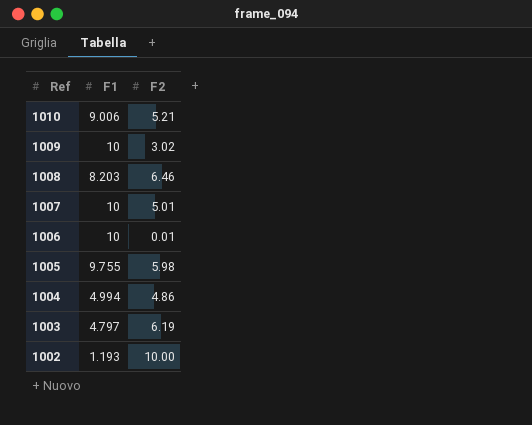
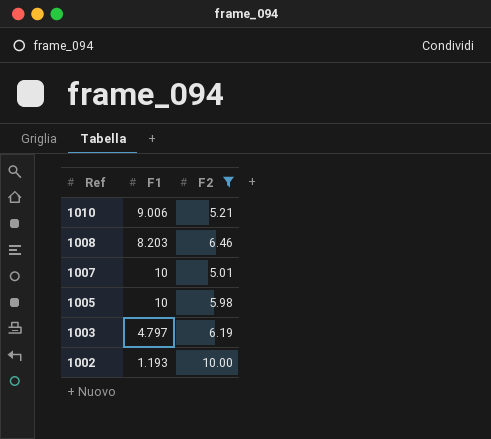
filter: none -> F2 >= 5.01
1005 | F1: 9.755 -> 10

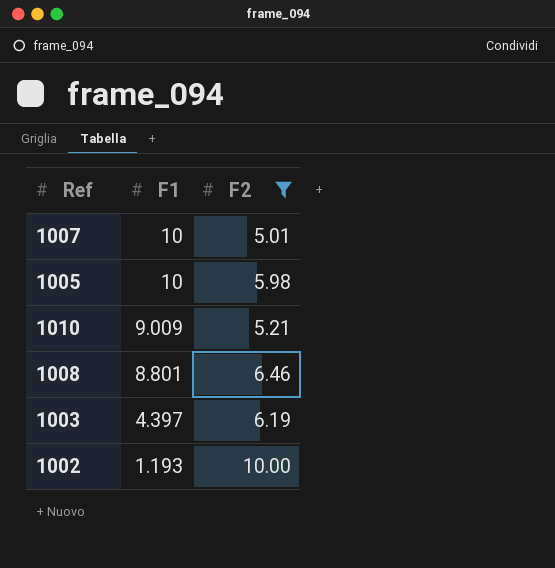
row order: Ref descending -> F1 descending
1010 | F1: 9.006 -> 9.009
1008 | F1: 8.203 -> 8.801
1003 | F1: 4.797 -> 4.397

